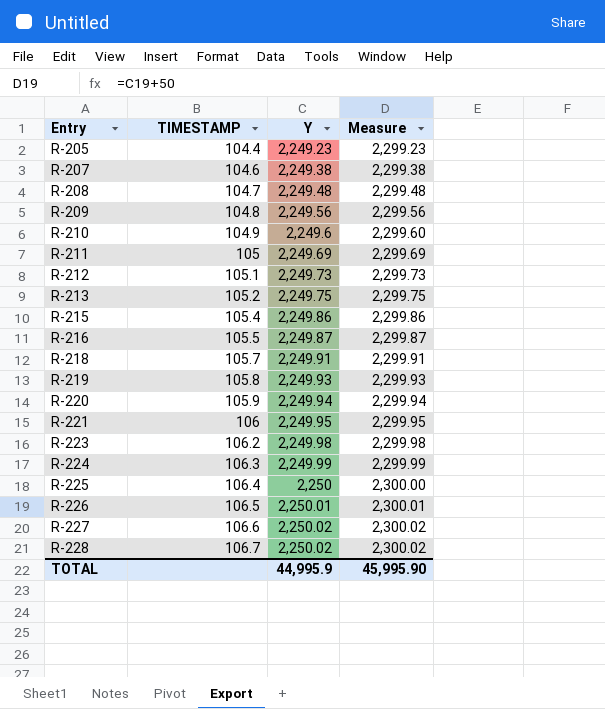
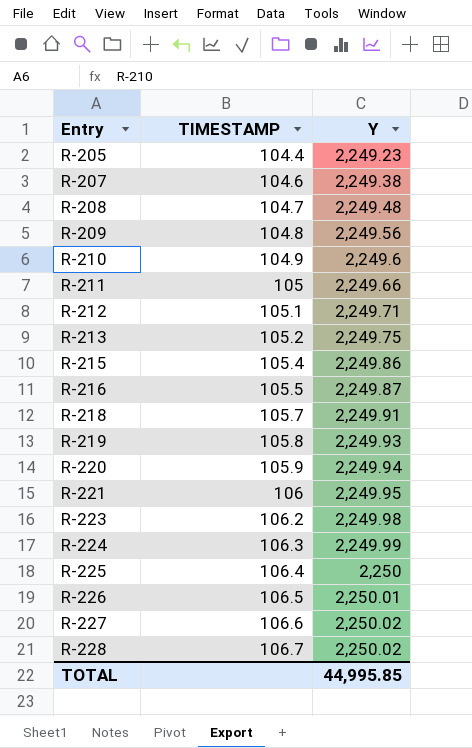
column Measure | formula: [Y] + 50 -> none
R-211 | Y: 2,249.69 -> 2,249.66
R-212 | Y: 2,249.73 -> 2,249.71
TOTAL | Y: 44,995.9 -> 44,995.85

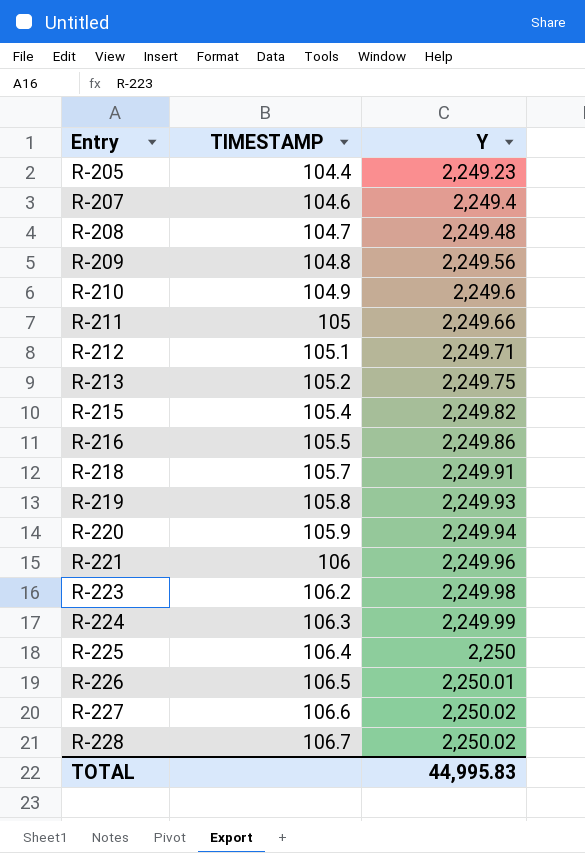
R-207 | Y: 2,249.38 -> 2,249.4
R-215 | Y: 2,249.86 -> 2,249.82
R-216 | Y: 2,249.87 -> 2,249.86
R-221 | Y: 2,249.95 -> 2,249.96
TOTAL | Y: 44,995.85 -> 44,995.83

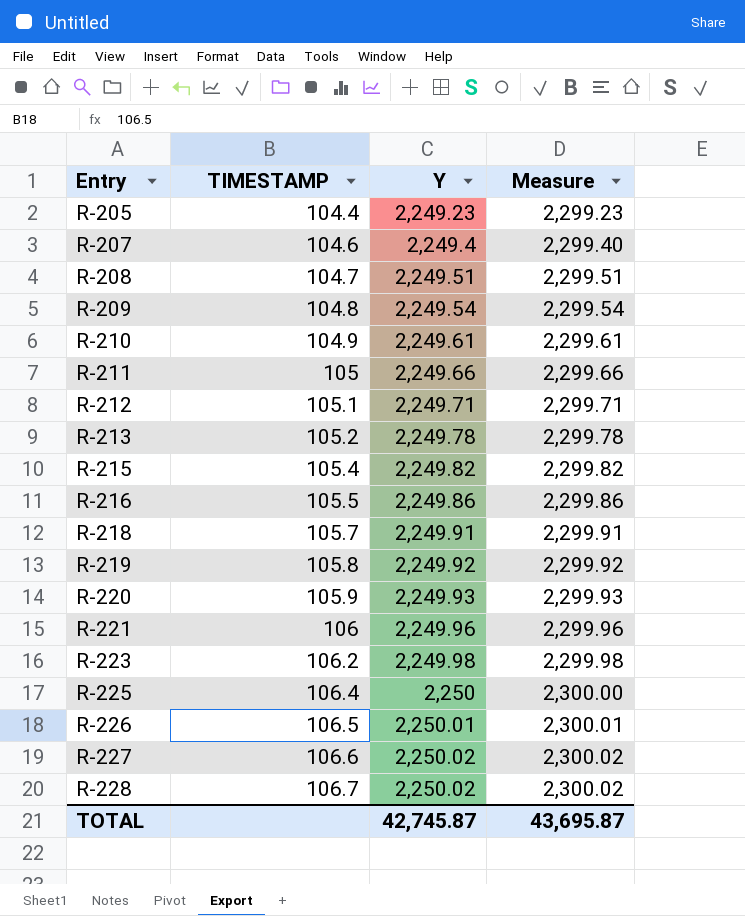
column Measure | formula: none -> [Y] + 50
row R-224: 106.3 | 2,249.99 -> none
R-208 | Y: 2,249.48 -> 2,249.51
R-209 | Y: 2,249.56 -> 2,249.54
R-210 | Y: 2,249.6 -> 2,249.61
R-213 | Y: 2,249.75 -> 2,249.78
R-219 | Y: 2,249.93 -> 2,249.92
R-220 | Y: 2,249.94 -> 2,249.93
TOTAL | Y: 44,995.83 -> 42,745.87

